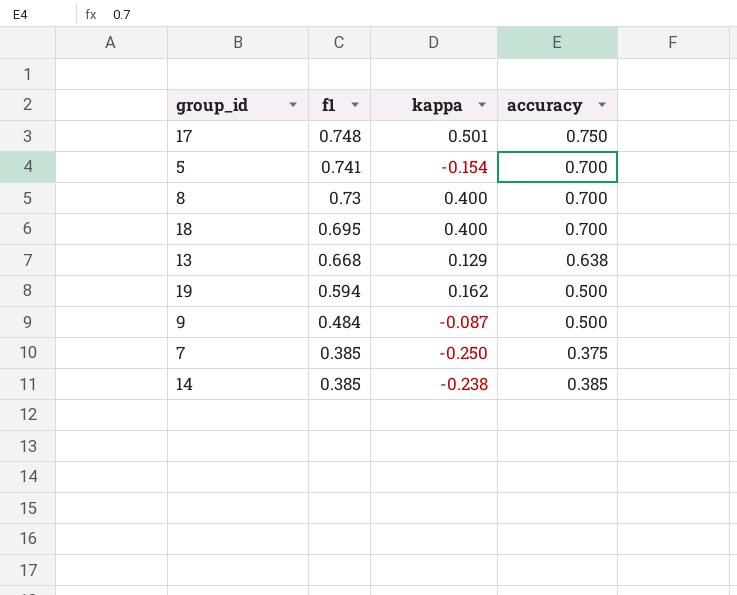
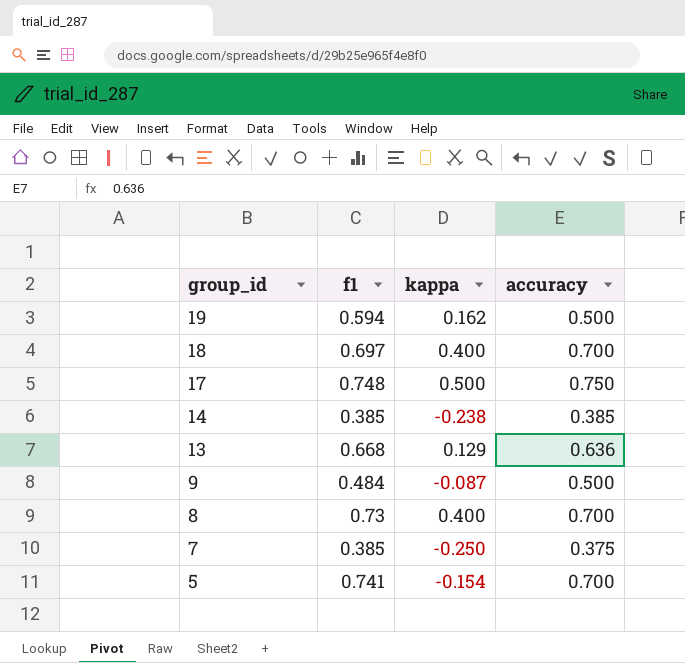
row order: f1 descending -> group_id descending
18 | f1: 0.695 -> 0.697
17 | kappa: 0.501 -> 0.500
13 | accuracy: 0.638 -> 0.636

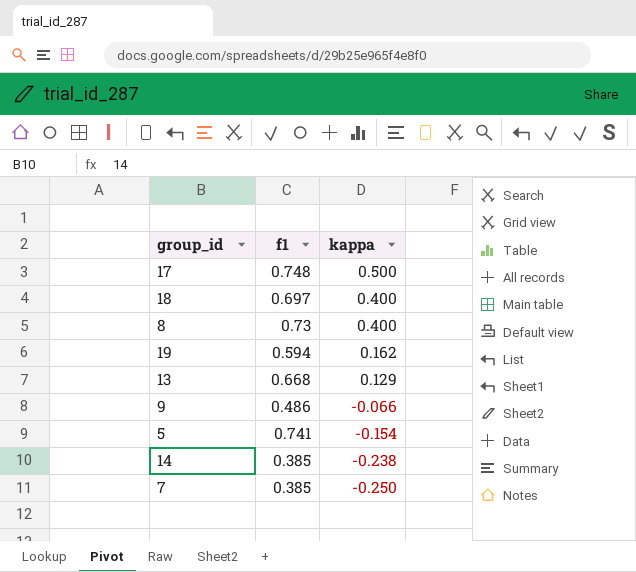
row order: group_id descending -> kappa descending
column accuracy | position: 4 -> none
9 | f1: 0.484 -> 0.486
9 | kappa: -0.087 -> -0.066

